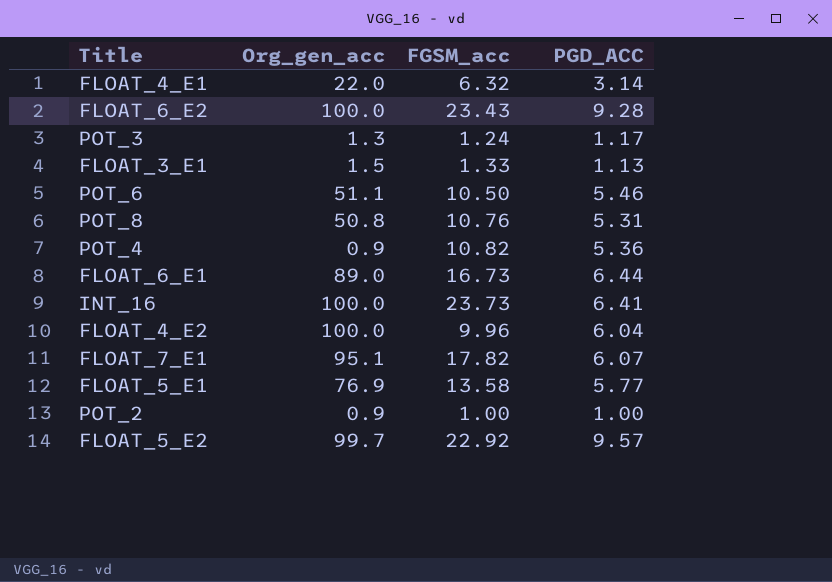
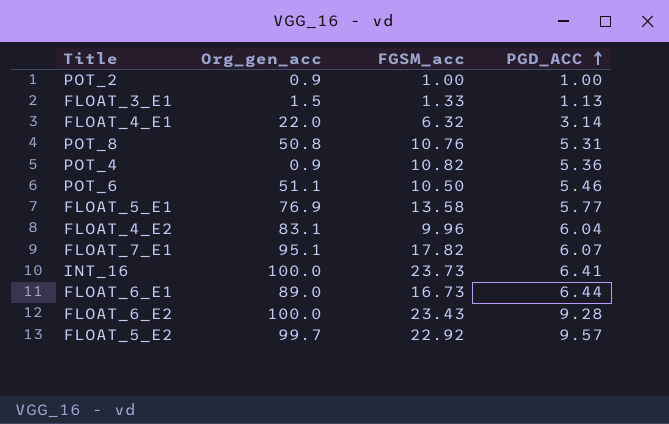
row order: none -> PGD_ACC ascending
row POT_3: 1.3 | 1.24 | 1.17 -> none
FLOAT_4_E2 | Org_gen_acc: 100.0 -> 83.1

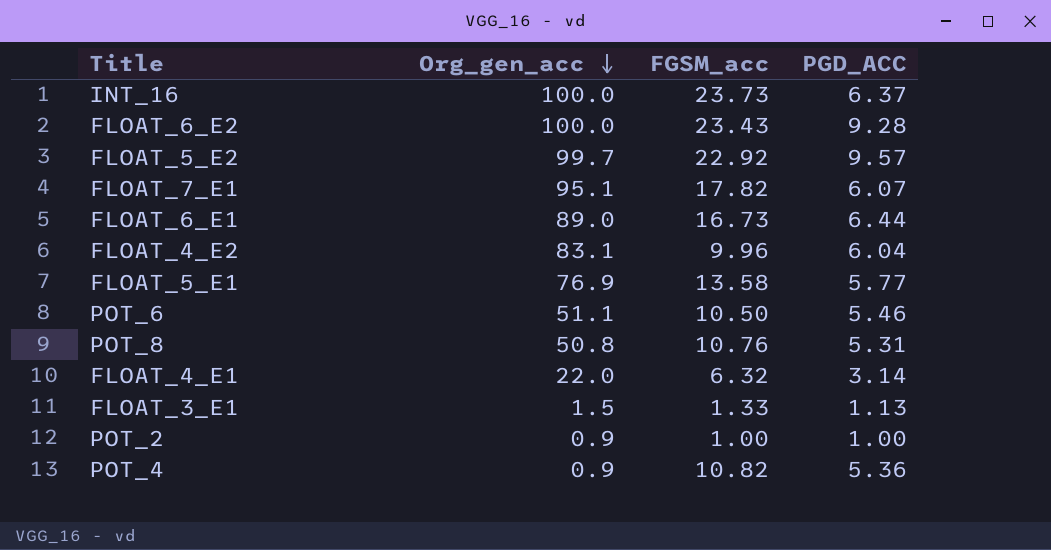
row order: PGD_ACC ascending -> Org_gen_acc descending
INT_16 | PGD_ACC: 6.41 -> 6.37

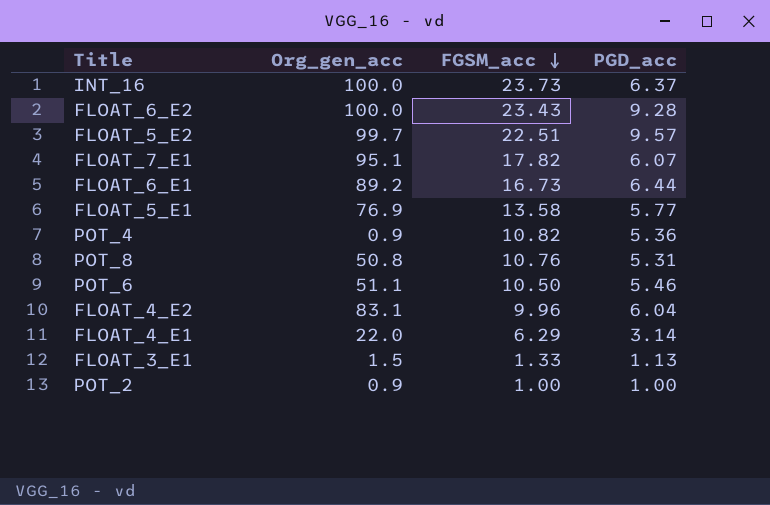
row order: Org_gen_acc descending -> FGSM_acc descending
column name: PGD_ACC -> PGD_acc
FLOAT_5_E2 | FGSM_acc: 22.92 -> 22.51
FLOAT_6_E1 | Org_gen_acc: 89.0 -> 89.2
FLOAT_4_E1 | FGSM_acc: 6.32 -> 6.29

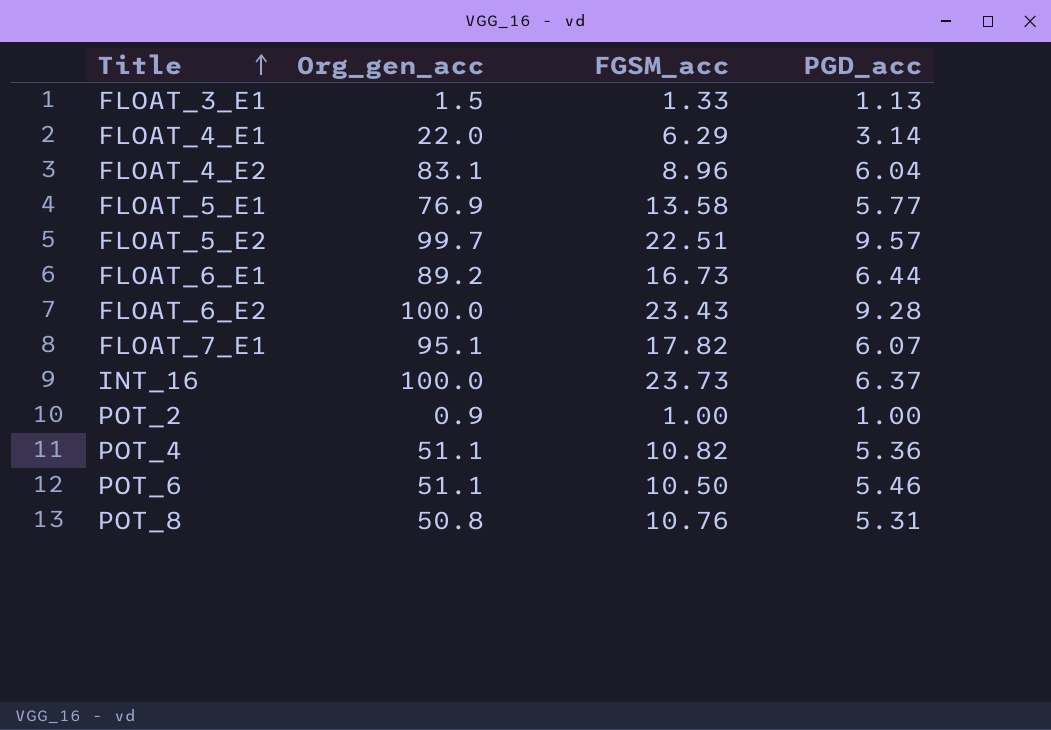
row order: FGSM_acc descending -> Title ascending
FLOAT_4_E2 | FGSM_acc: 9.96 -> 8.96
POT_4 | Org_gen_acc: 0.9 -> 51.1

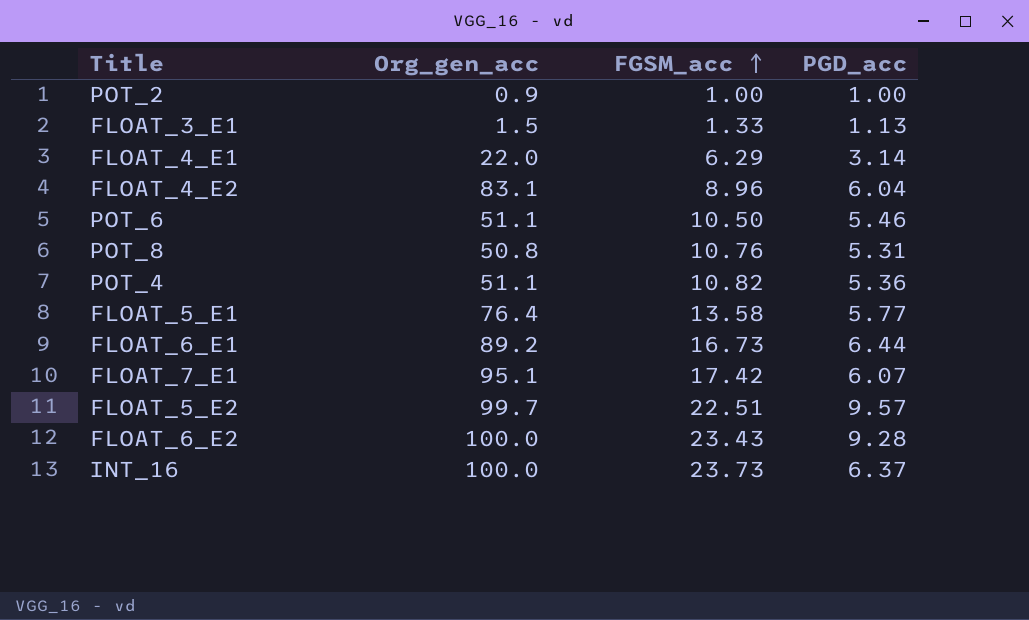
row order: Title ascending -> FGSM_acc ascending
FLOAT_5_E1 | Org_gen_acc: 76.9 -> 76.4
FLOAT_7_E1 | FGSM_acc: 17.82 -> 17.42

